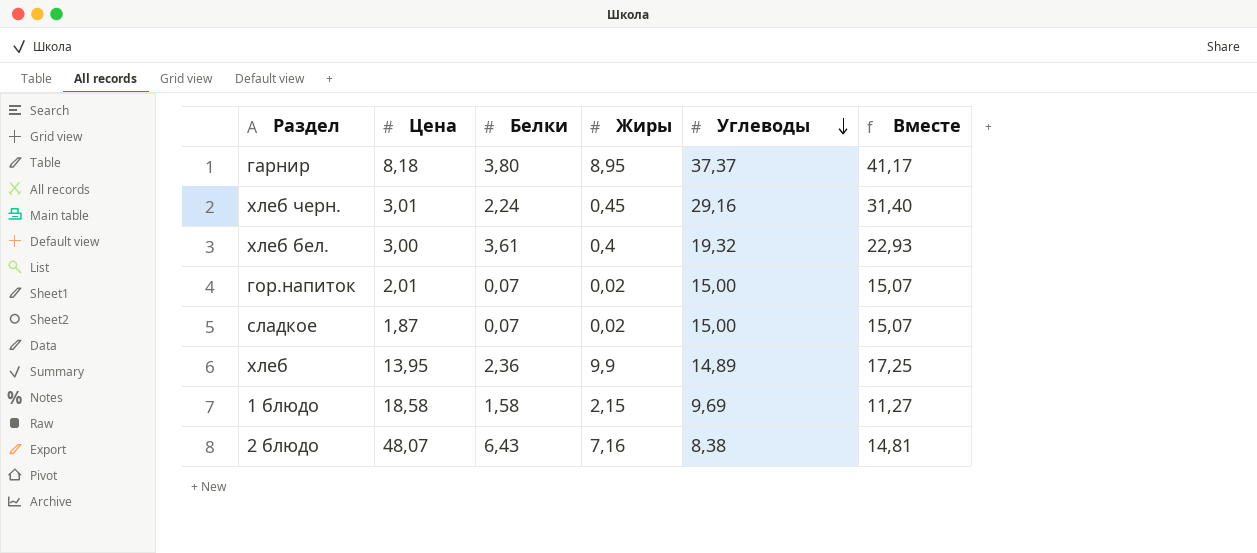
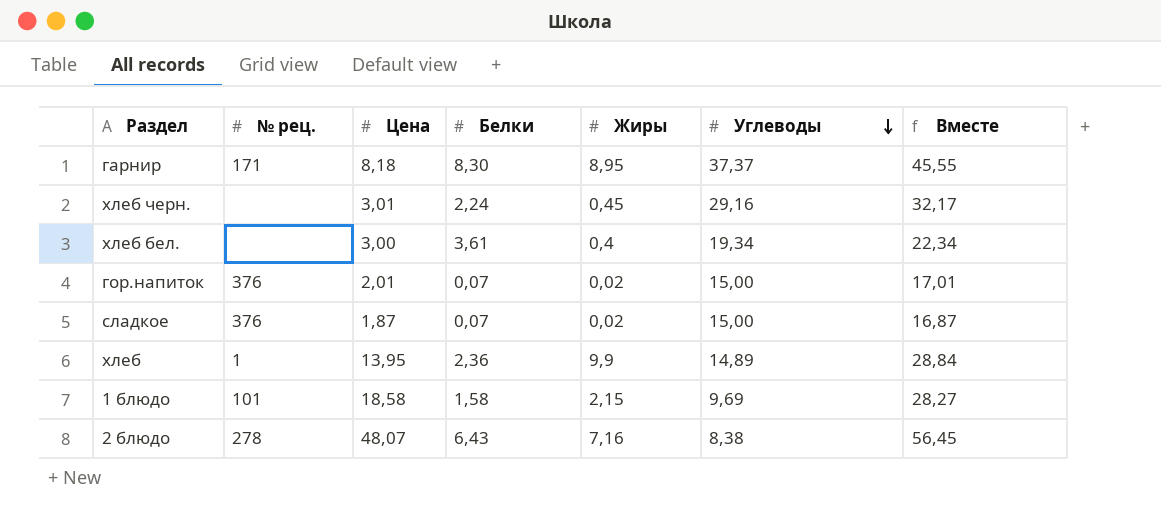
column № рец. | position: none -> 2
column Вместе | formula: [Белки] + [Углеводы] -> [Цена] + [Углеводы]
гарнир | Белки: 3,80 -> 8,30
хлеб бел. | Углеводы: 19,32 -> 19,34

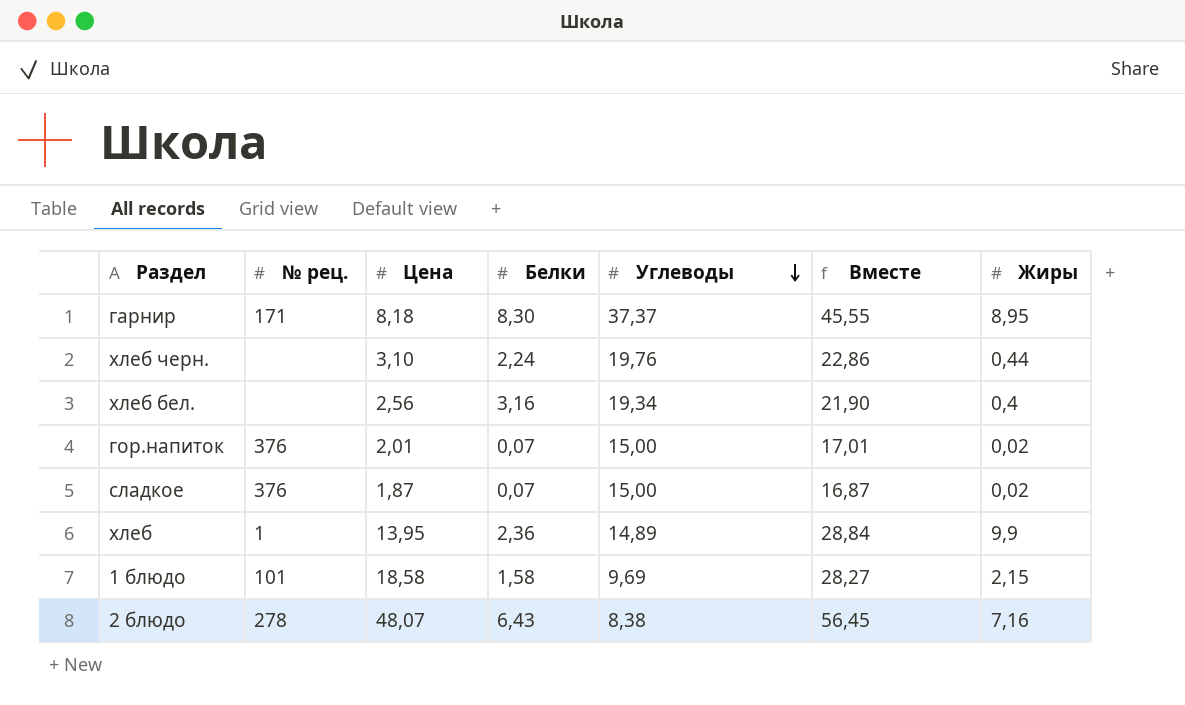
column Жиры | position: 5 -> 7
хлеб черн. | Цена: 3,01 -> 3,10
хлеб черн. | Углеводы: 29,16 -> 19,76
хлеб черн. | Вместе: 32,17 -> 22,86
хлеб черн. | Жиры: 0,45 -> 0,44
хлеб бел. | Цена: 3,00 -> 2,56
хлеб бел. | Белки: 3,61 -> 3,16
хлеб бел. | Вместе: 22,34 -> 21,90

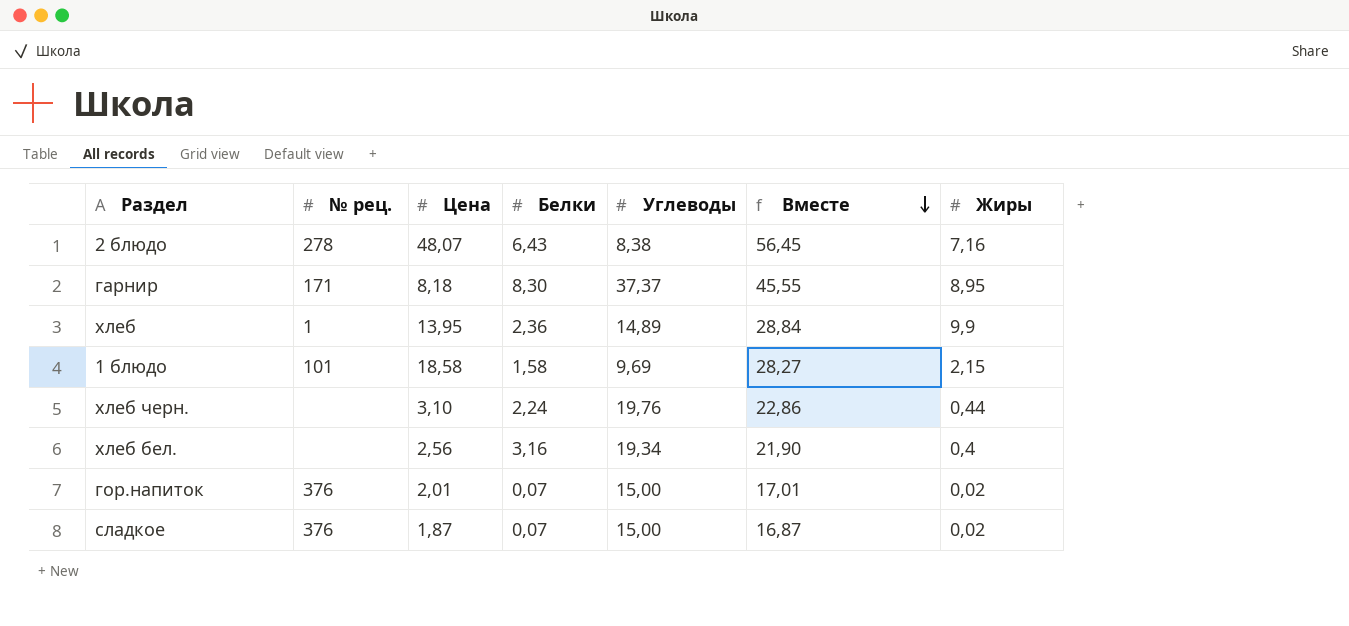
row order: Углеводы descending -> Вместе descending

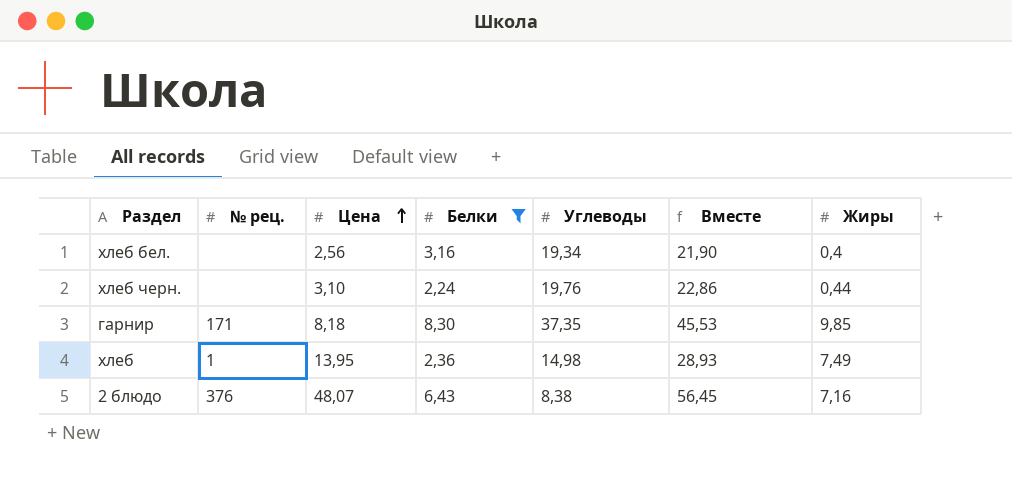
filter: none -> Белки >= 2,24
row order: Вместе descending -> Цена ascending
гарнир | Углеводы: 37,37 -> 37,35
гарнир | Вместе: 45,55 -> 45,53
гарнир | Жиры: 8,95 -> 9,85
хлеб | Углеводы: 14,89 -> 14,98
хлеб | Вместе: 28,84 -> 28,93
хлеб | Жиры: 9,9 -> 7,49
2 блюдо | № рец.: 278 -> 376

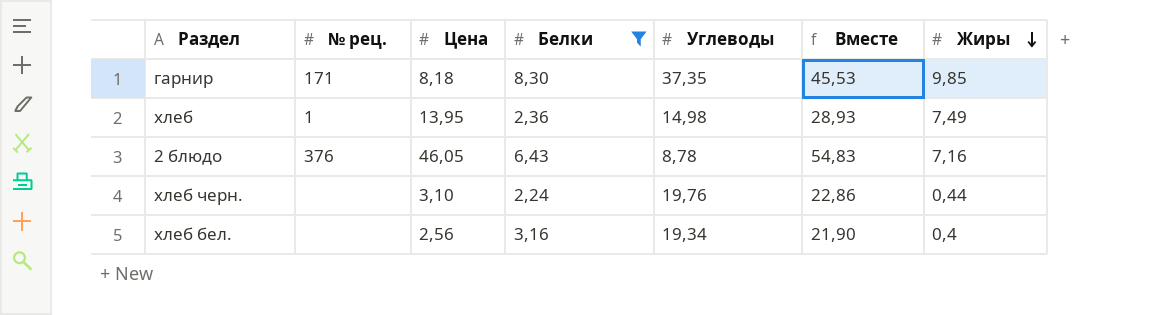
row order: Цена ascending -> Жиры descending
2 блюдо | Цена: 48,07 -> 46,05
2 блюдо | Углеводы: 8,38 -> 8,78
2 блюдо | Вместе: 56,45 -> 54,83

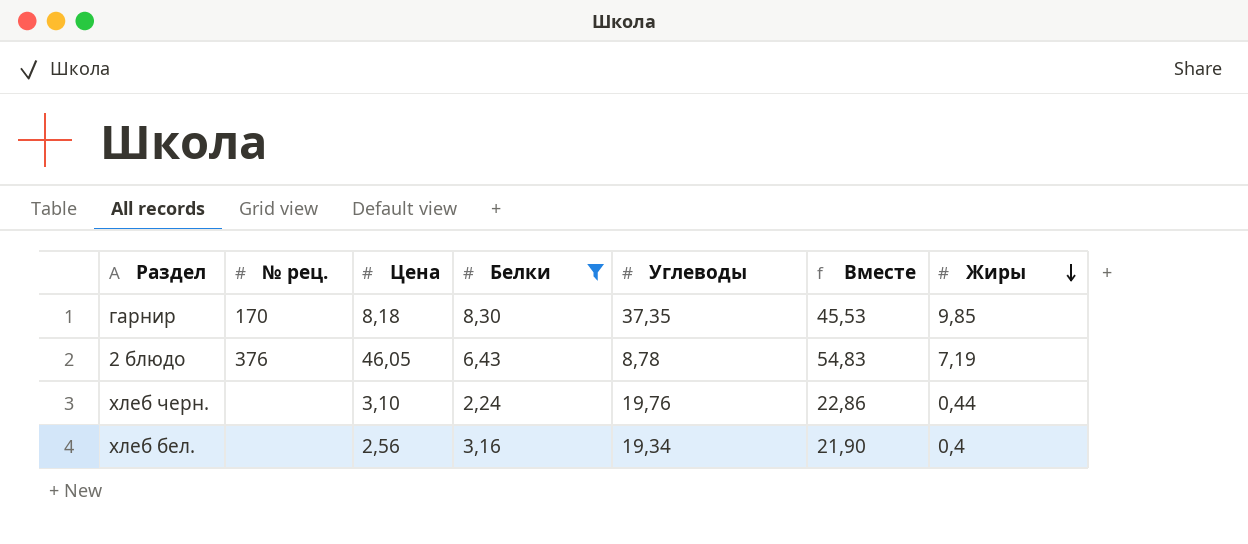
row хлеб: 1 | 13,95 | 2,36 | 14,98 | 28,93 | 7,49 -> none
гарнир | № рец.: 171 -> 170
2 блюдо | Жиры: 7,16 -> 7,19

